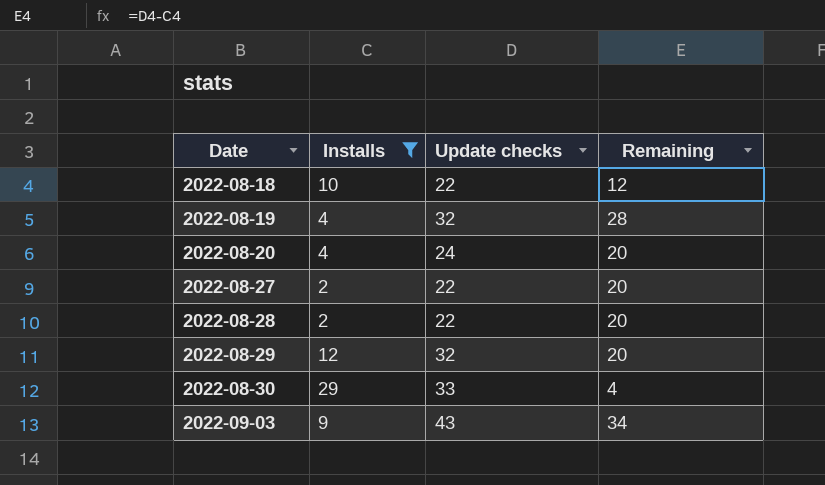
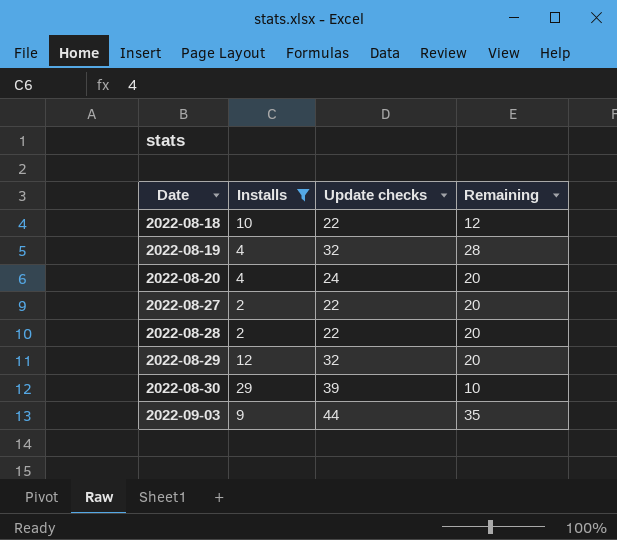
2022-08-30 | Update checks: 33 -> 39
2022-08-30 | Remaining: 4 -> 10
2022-09-03 | Update checks: 43 -> 44
2022-09-03 | Remaining: 34 -> 35

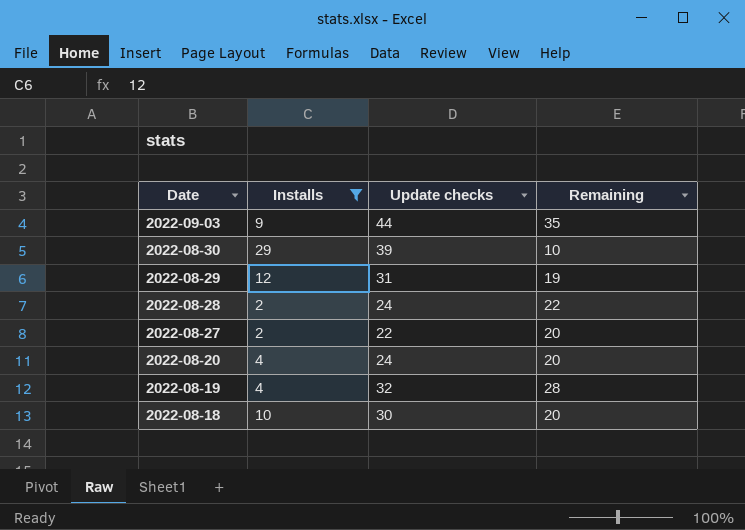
row order: Date ascending -> Date descending
2022-08-29 | Update checks: 32 -> 31
2022-08-29 | Remaining: 20 -> 19
2022-08-28 | Update checks: 22 -> 24
2022-08-28 | Remaining: 20 -> 22
2022-08-18 | Update checks: 22 -> 30
2022-08-18 | Remaining: 12 -> 20

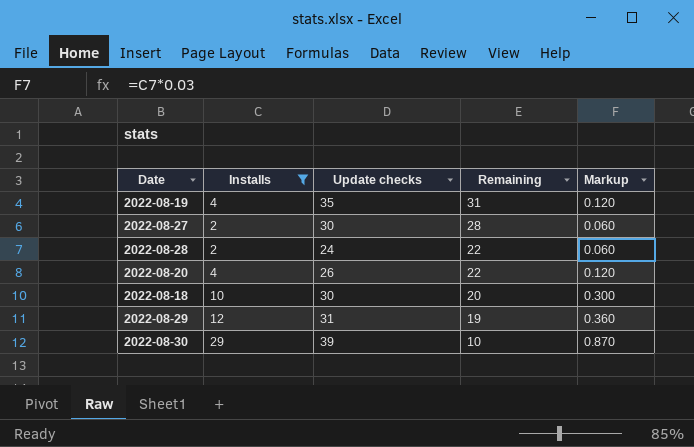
row order: Date descending -> Remaining descending
column Markup | formula: none -> [Installs] * 0.03
row 2022-09-03: 9 | 44 | 35 -> none
2022-08-19 | Update checks: 32 -> 35
2022-08-19 | Remaining: 28 -> 31
2022-08-27 | Update checks: 22 -> 30
2022-08-27 | Remaining: 20 -> 28
2022-08-20 | Update checks: 24 -> 26
2022-08-20 | Remaining: 20 -> 22

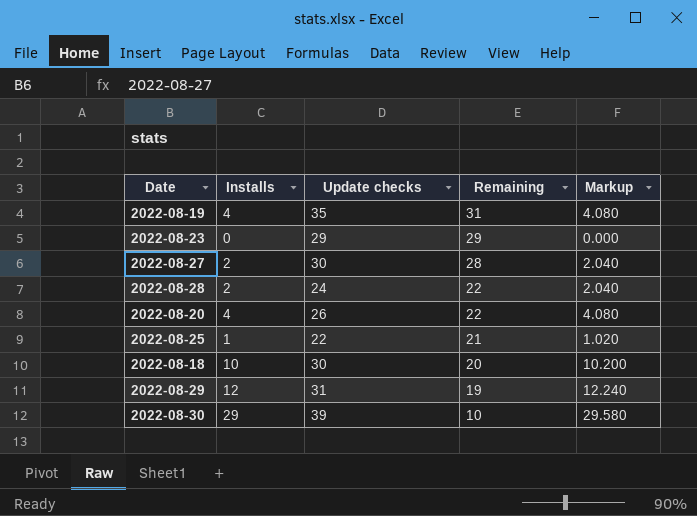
filter: Installs >= 2 -> none
column Markup | formula: [Installs] * 0.03 -> [Installs] * 1.02

